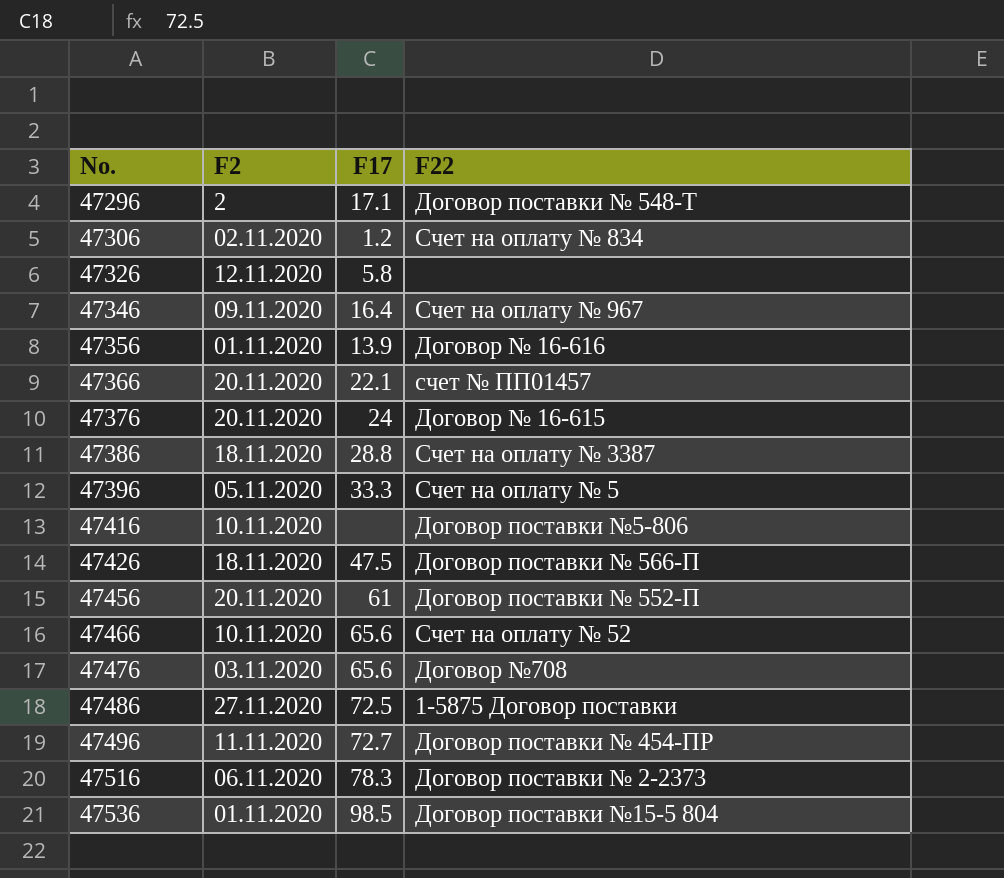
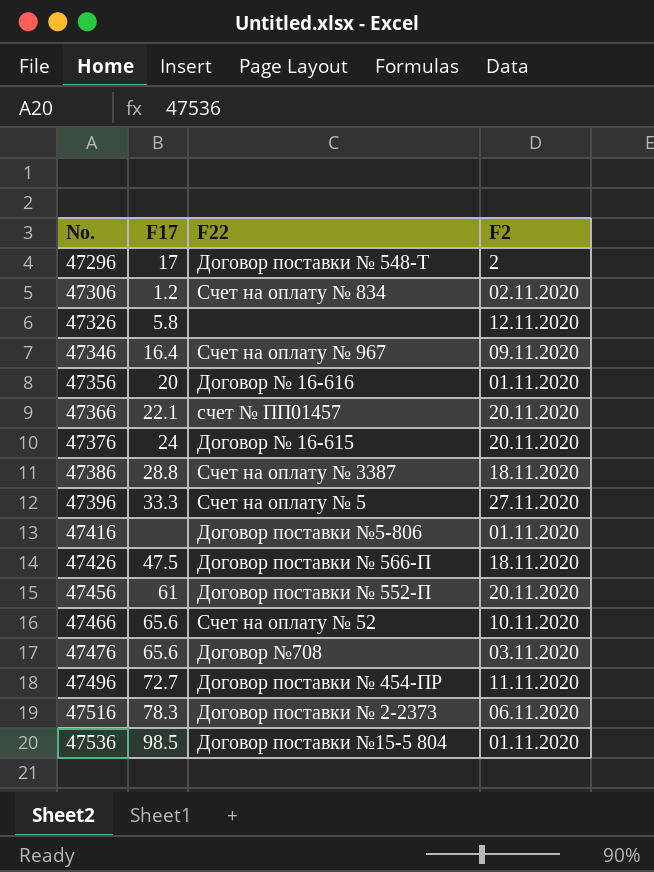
column F2 | position: 2 -> 4
row 47486: 27.11.2020 | 72.5 | 1-5875 Договор поставки -> none
47296 | F17: 17.1 -> 17
47356 | F17: 13.9 -> 20
47396 | F2: 05.11.2020 -> 27.11.2020
47416 | F2: 10.11.2020 -> 01.11.2020

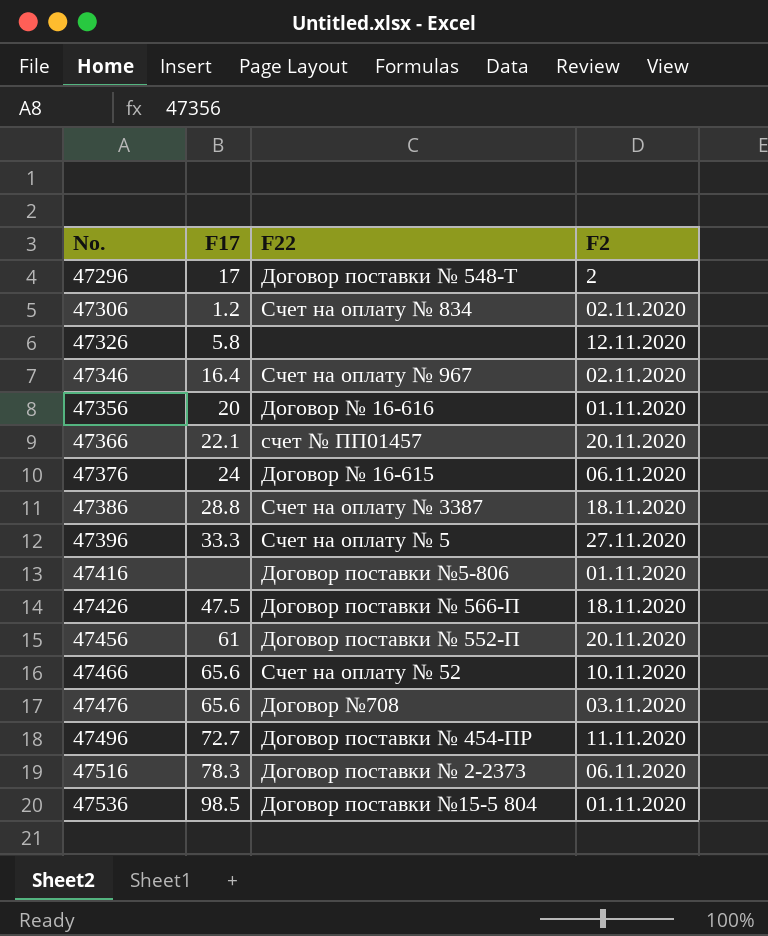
47346 | F2: 09.11.2020 -> 02.11.2020
47376 | F2: 20.11.2020 -> 06.11.2020

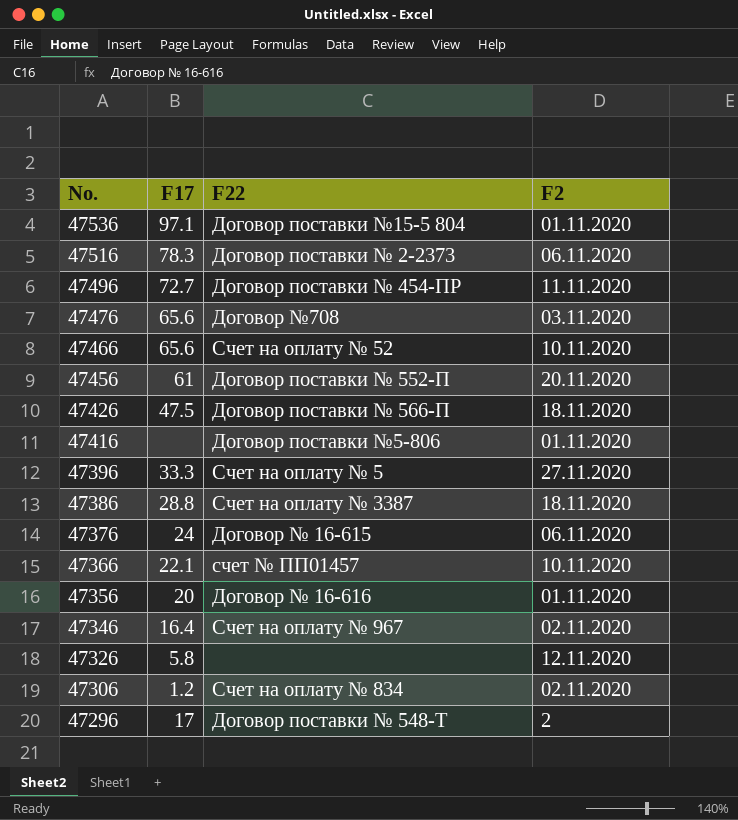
row order: No. ascending -> No. descending
47536 | F17: 98.5 -> 97.1
47366 | F2: 20.11.2020 -> 10.11.2020

